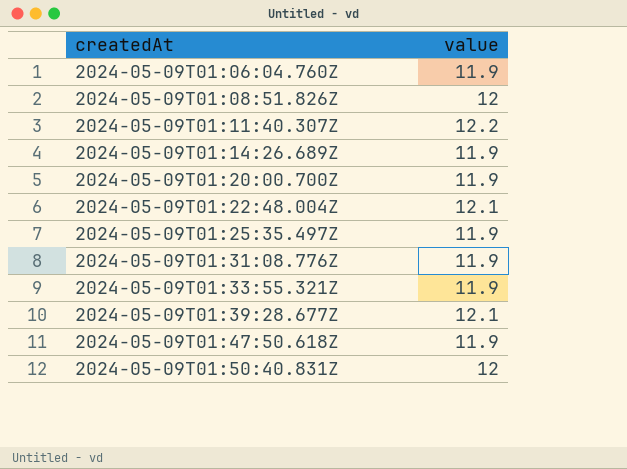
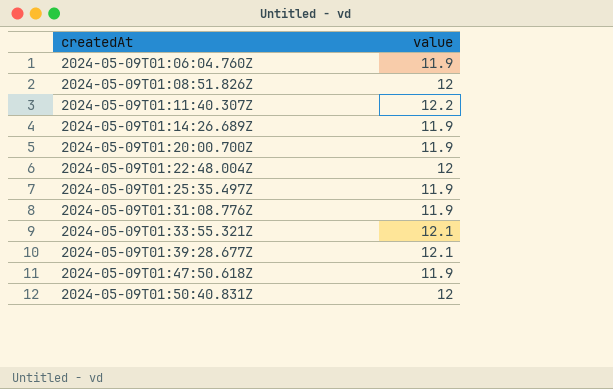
2024-05-09T01:22:48.004Z | value: 12.1 -> 12
2024-05-09T01:33:55.321Z | value: 11.9 -> 12.1

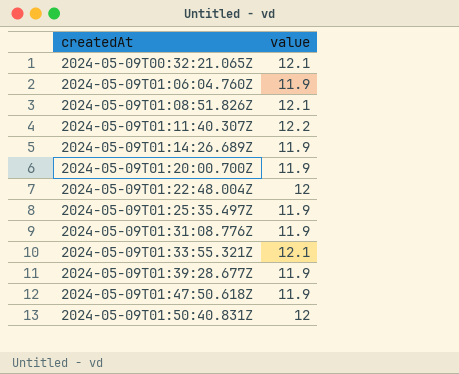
row 2024-05-09T00:32:21.065Z: none -> 12.1
2024-05-09T01:08:51.826Z | value: 12 -> 12.1
2024-05-09T01:39:28.677Z | value: 12.1 -> 11.9

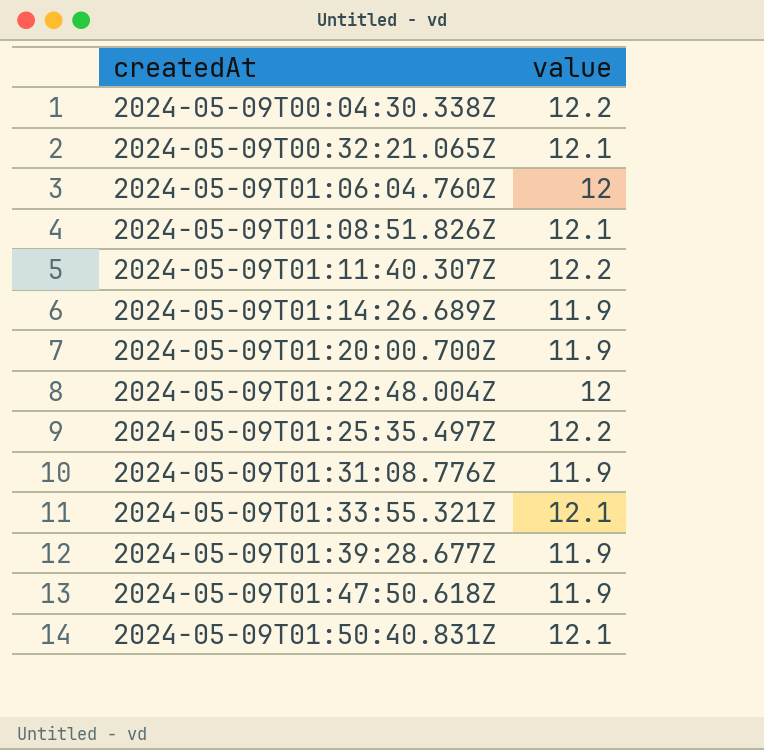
row 2024-05-09T00:04:30.338Z: none -> 12.2
2024-05-09T01:06:04.760Z | value: 11.9 -> 12
2024-05-09T01:25:35.497Z | value: 11.9 -> 12.2
2024-05-09T01:50:40.831Z | value: 12 -> 12.1

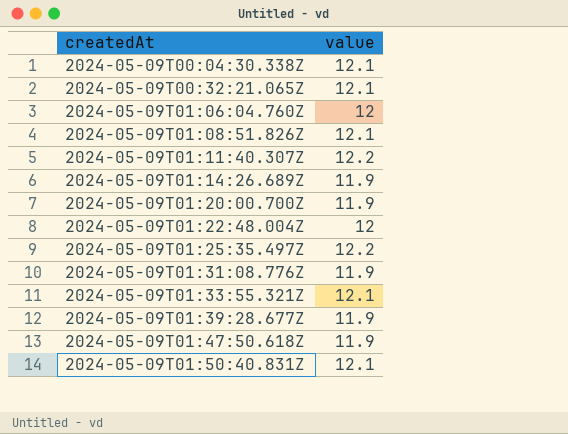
2024-05-09T00:04:30.338Z | value: 12.2 -> 12.1

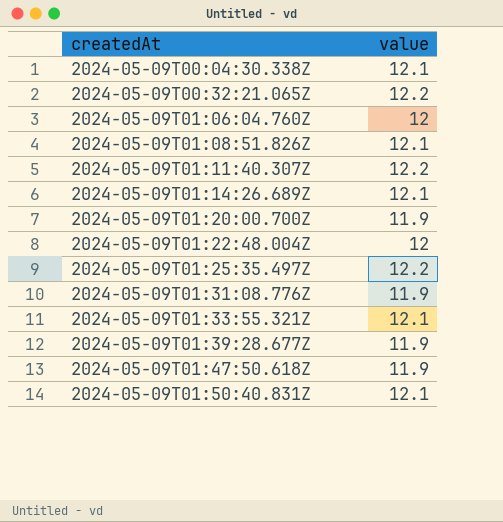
2024-05-09T00:32:21.065Z | value: 12.1 -> 12.2
2024-05-09T01:14:26.689Z | value: 11.9 -> 12.1

